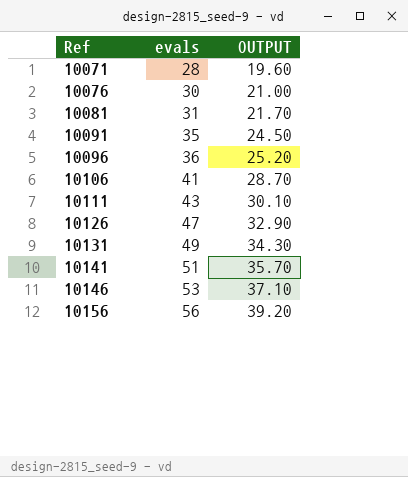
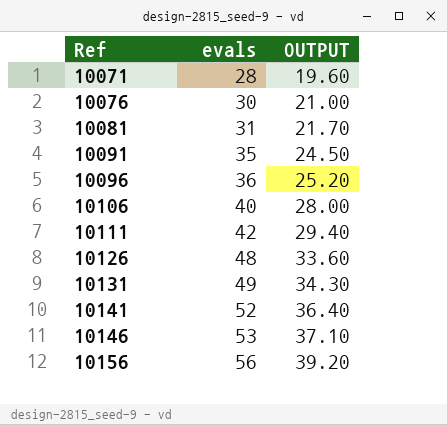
10106 | evals: 41 -> 40
10106 | OUTPUT: 28.70 -> 28.00
10111 | evals: 43 -> 42
10111 | OUTPUT: 30.10 -> 29.40
10126 | evals: 47 -> 48
10126 | OUTPUT: 32.90 -> 33.60
10141 | evals: 51 -> 52
10141 | OUTPUT: 35.70 -> 36.40

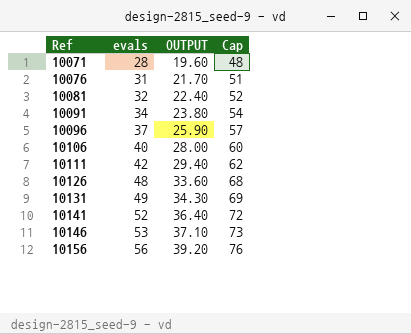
column Cap | formula: none -> [evals] + 20
10076 | evals: 30 -> 31
10076 | OUTPUT: 21.00 -> 21.70
10081 | evals: 31 -> 32
10081 | OUTPUT: 21.70 -> 22.40
10091 | evals: 35 -> 34
10091 | OUTPUT: 24.50 -> 23.80
10096 | evals: 36 -> 37
10096 | OUTPUT: 25.20 -> 25.90

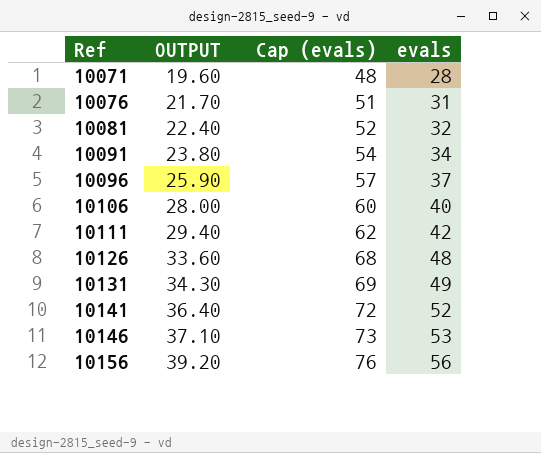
column name: Cap -> Cap (evals)
column evals | position: 2 -> 4

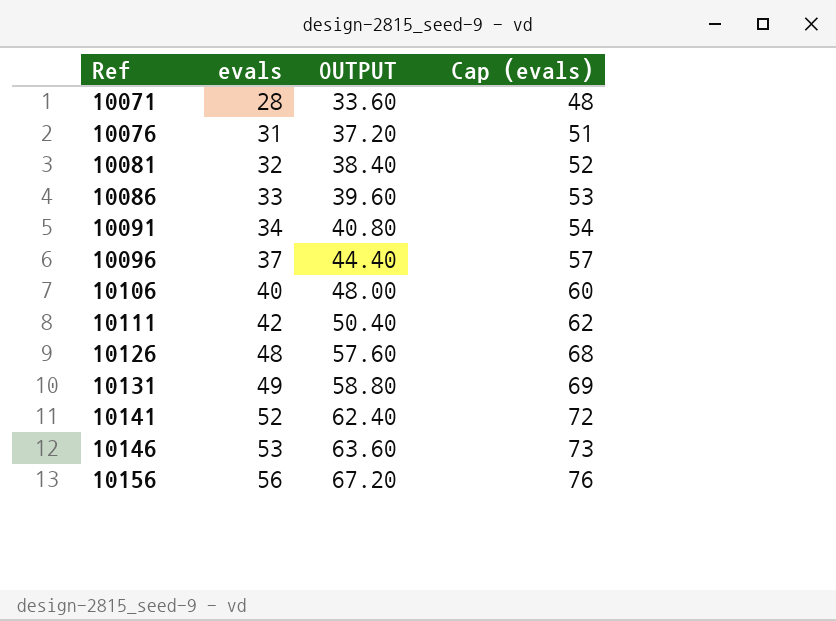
column evals | position: 4 -> 2
column OUTPUT | formula: [evals] * 0.7 -> [evals] * 1.2
row 10086: none -> 33 | 39.60 | 53

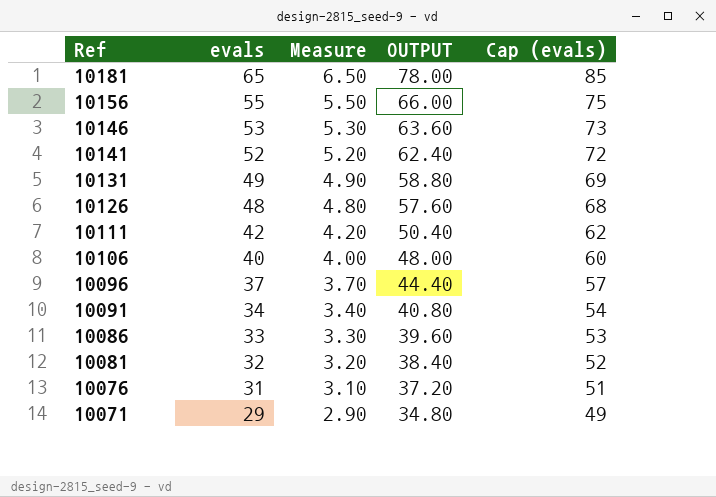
row order: Ref ascending -> Ref descending
column Measure | formula: none -> [evals] * 0.1
row 10181: none -> 65 | 6.50 | 78.00 | 85
10156 | evals: 56 -> 55
10156 | OUTPUT: 67.20 -> 66.00
10156 | Cap (evals): 76 -> 75
10071 | evals: 28 -> 29
10071 | OUTPUT: 33.60 -> 34.80
10071 | Cap (evals): 48 -> 49

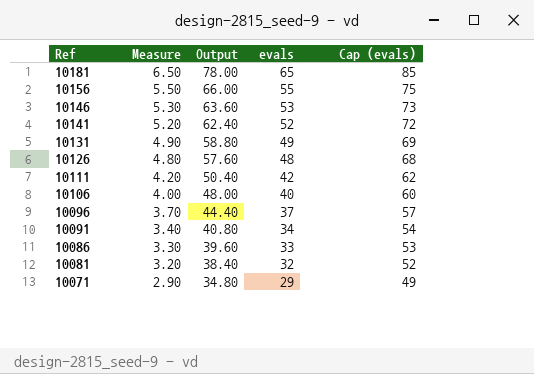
column name: OUTPUT -> Output
column evals | position: 2 -> 4
row 10076: 31 | 3.10 | 37.20 | 51 -> none

